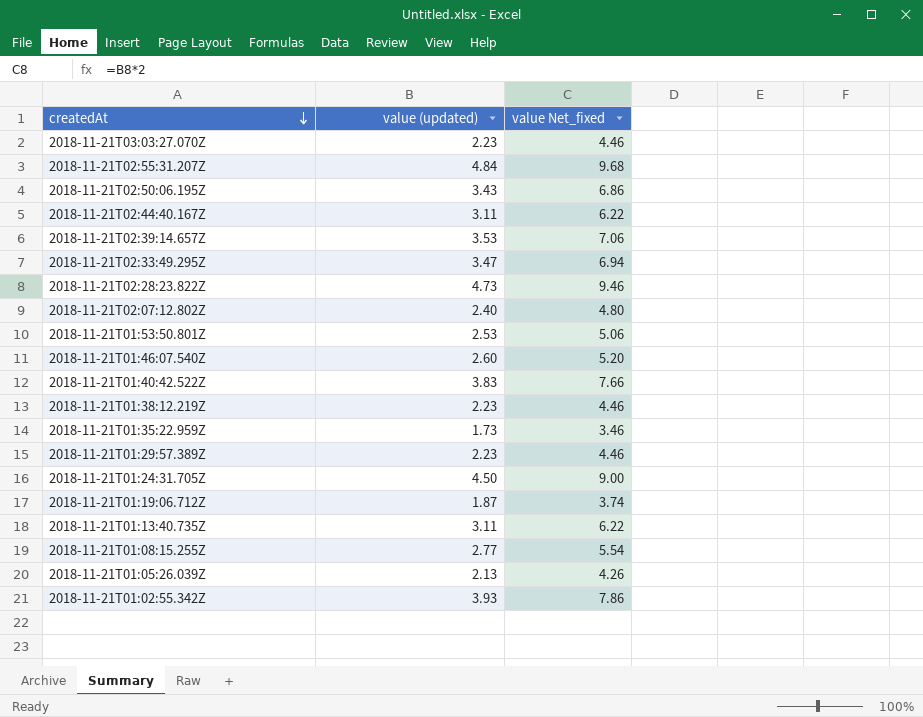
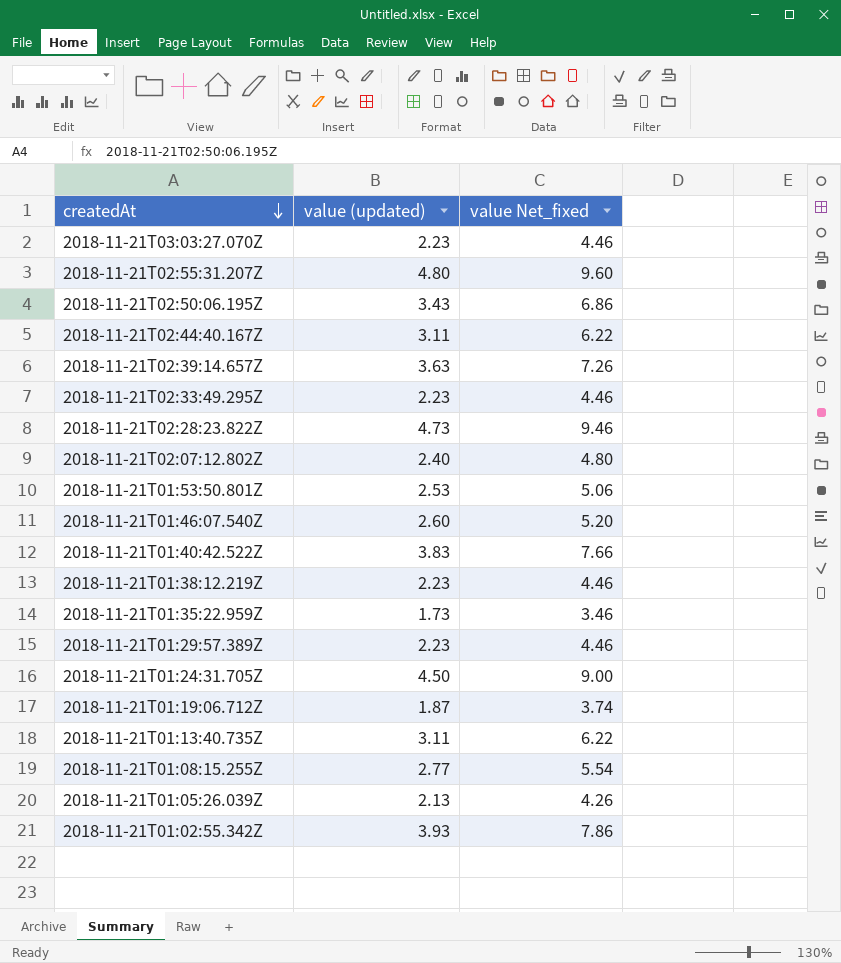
2018-11-21T02:55:31.207Z | value (updated): 4.84 -> 4.80
2018-11-21T02:55:31.207Z | value Net_fixed: 9.68 -> 9.60
2018-11-21T02:39:14.657Z | value (updated): 3.53 -> 3.63
2018-11-21T02:39:14.657Z | value Net_fixed: 7.06 -> 7.26
2018-11-21T02:33:49.295Z | value (updated): 3.47 -> 2.23
2018-11-21T02:33:49.295Z | value Net_fixed: 6.94 -> 4.46

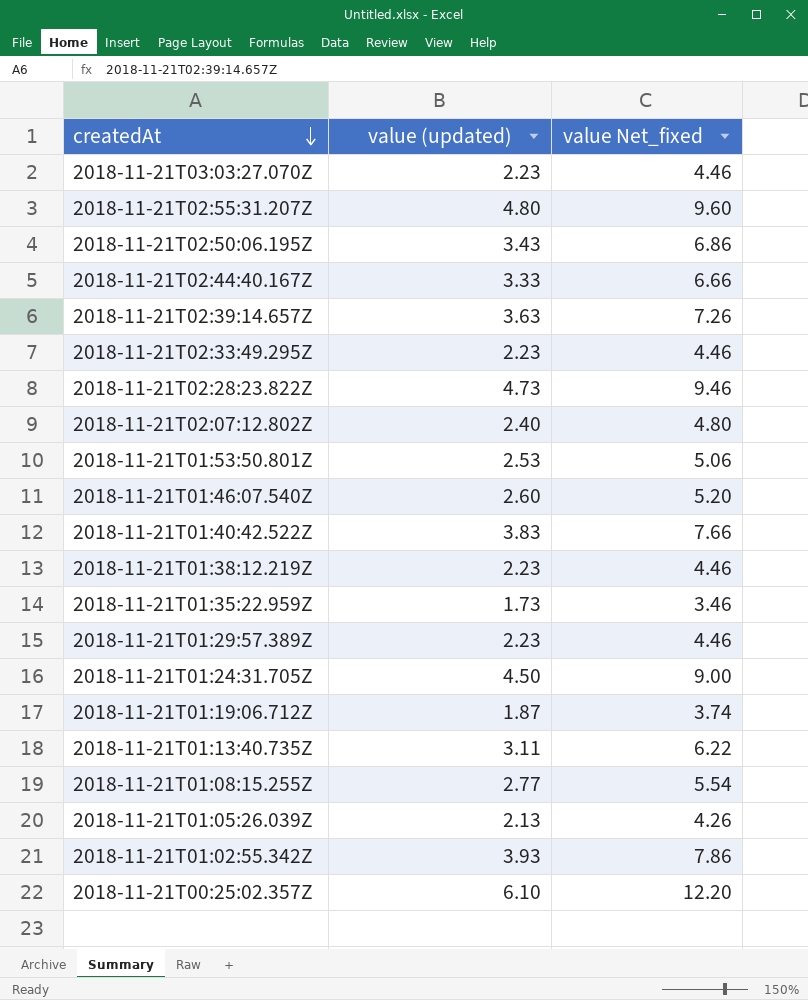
2018-11-21T02:44:40.167Z | value (updated): 3.11 -> 3.33
2018-11-21T02:44:40.167Z | value Net_fixed: 6.22 -> 6.66
row 2018-11-21T00:25:02.357Z: none -> 6.10 | 12.20

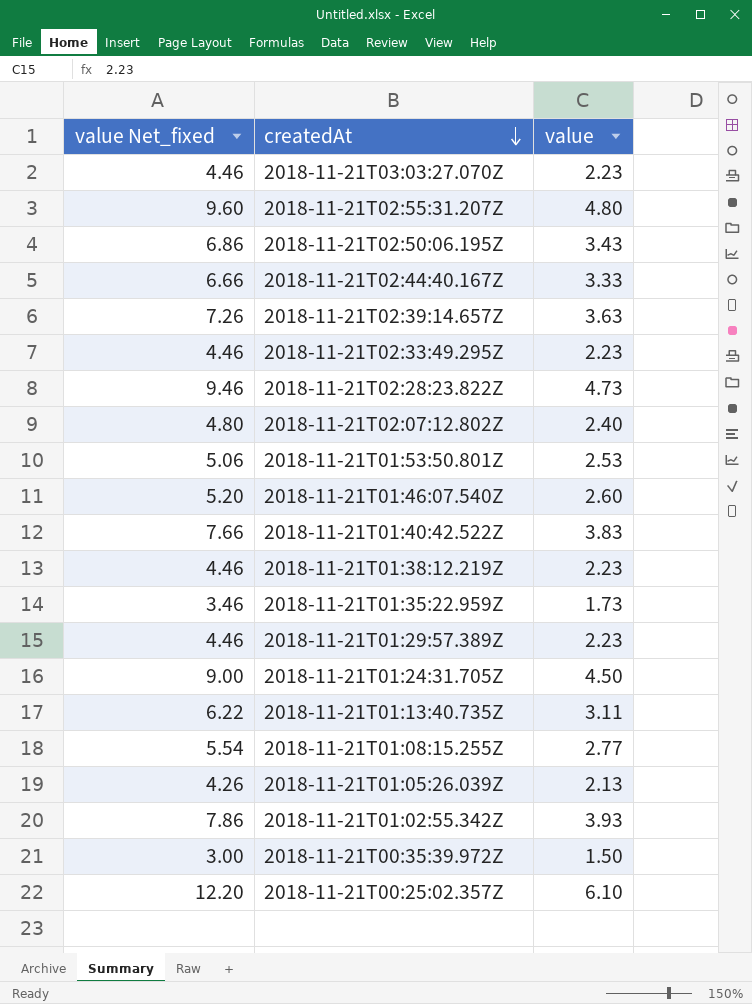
column value Net_fixed | position: 3 -> 1
column name: value (updated) -> value
row 2018-11-21T01:19:06.712Z: 1.87 | 3.74 -> none
row 2018-11-21T00:35:39.972Z: none -> 3.00 | 1.50

